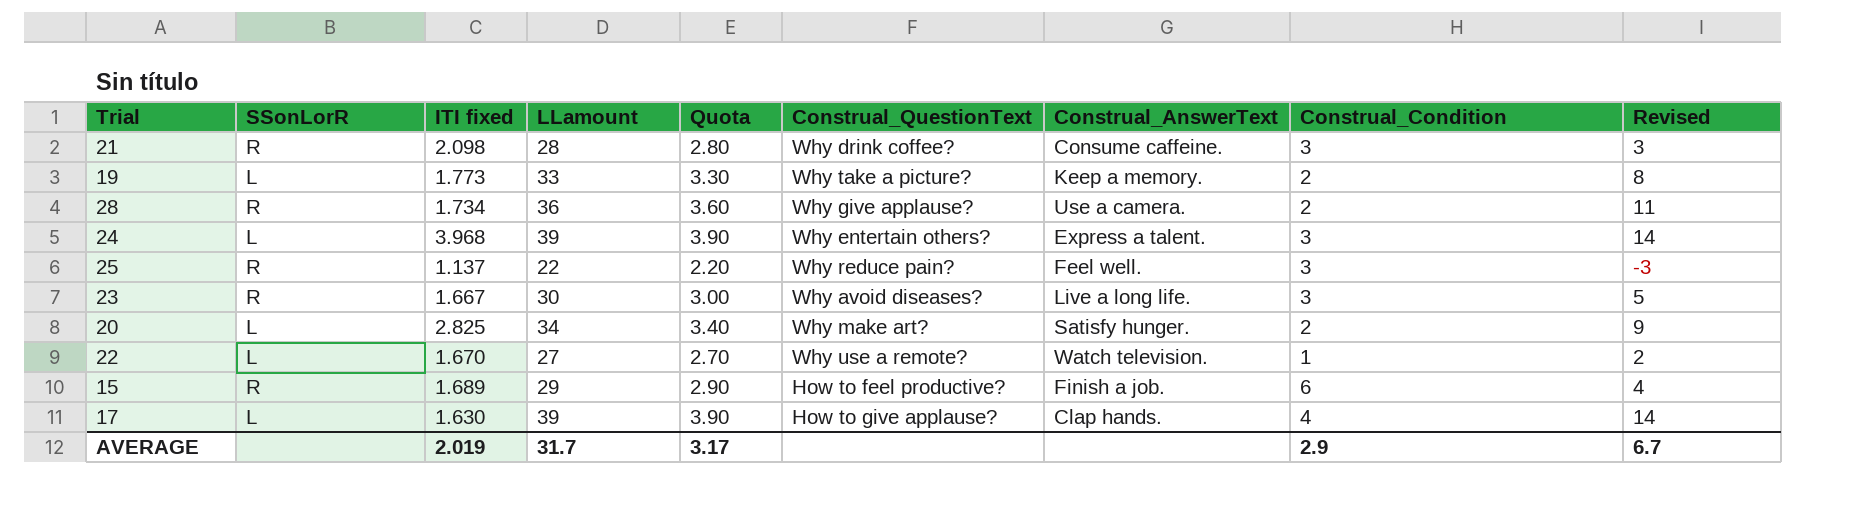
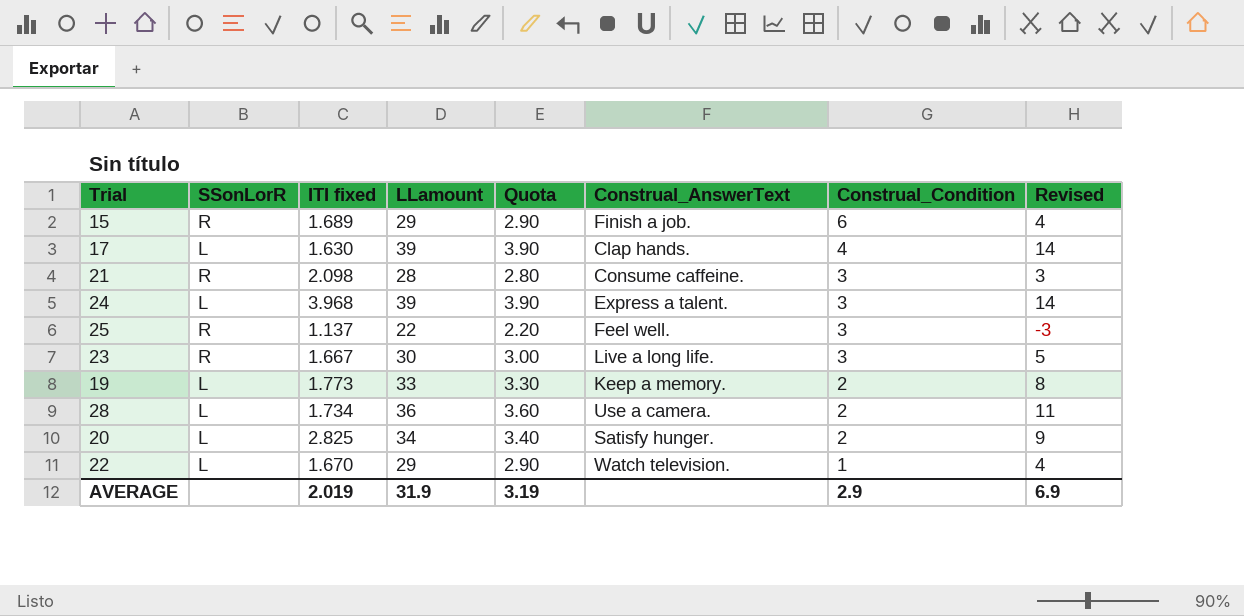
row order: none -> Construal_Condition descending
column Construal_QuestionText | position: 6 -> none
28 | SSonLorR: R -> L
22 | LLamount: 27 -> 29
22 | Quota: 2.70 -> 2.90
22 | Revised: 2 -> 4
AVERAGE | LLamount: 31.7 -> 31.9
AVERAGE | Quota: 3.17 -> 3.19
AVERAGE | Revised: 6.7 -> 6.9

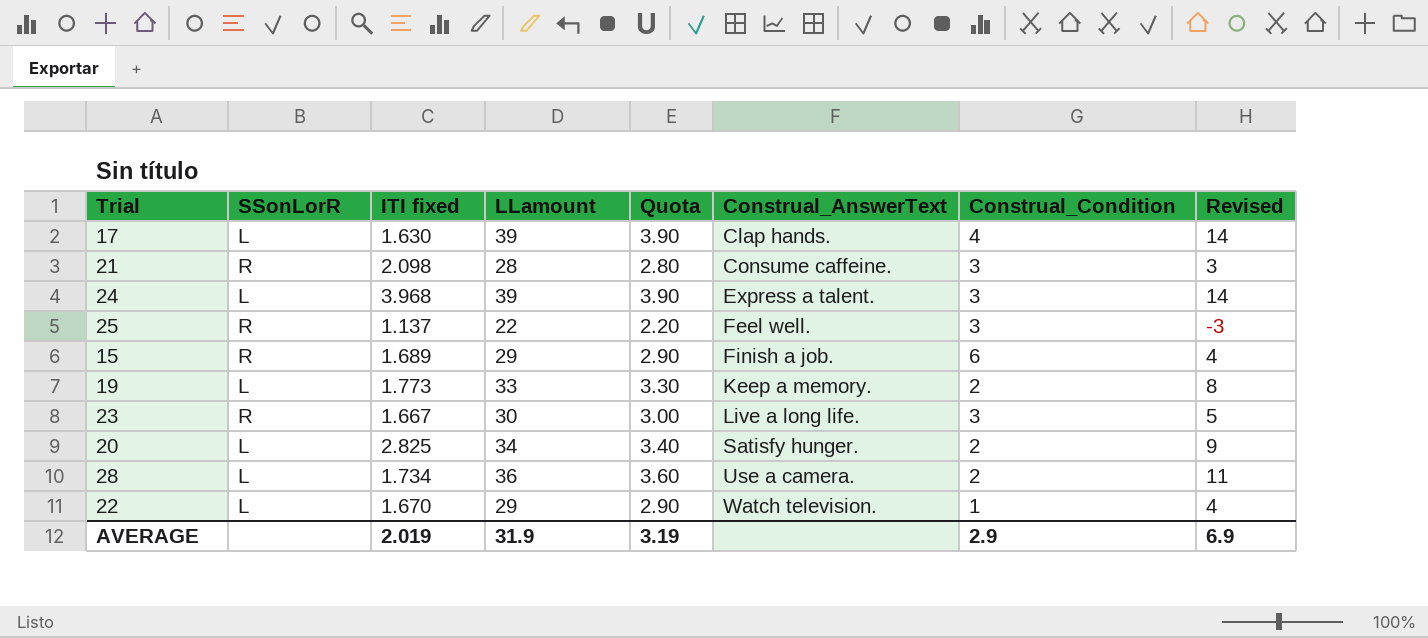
row order: Construal_Condition descending -> Construal_AnswerText ascending

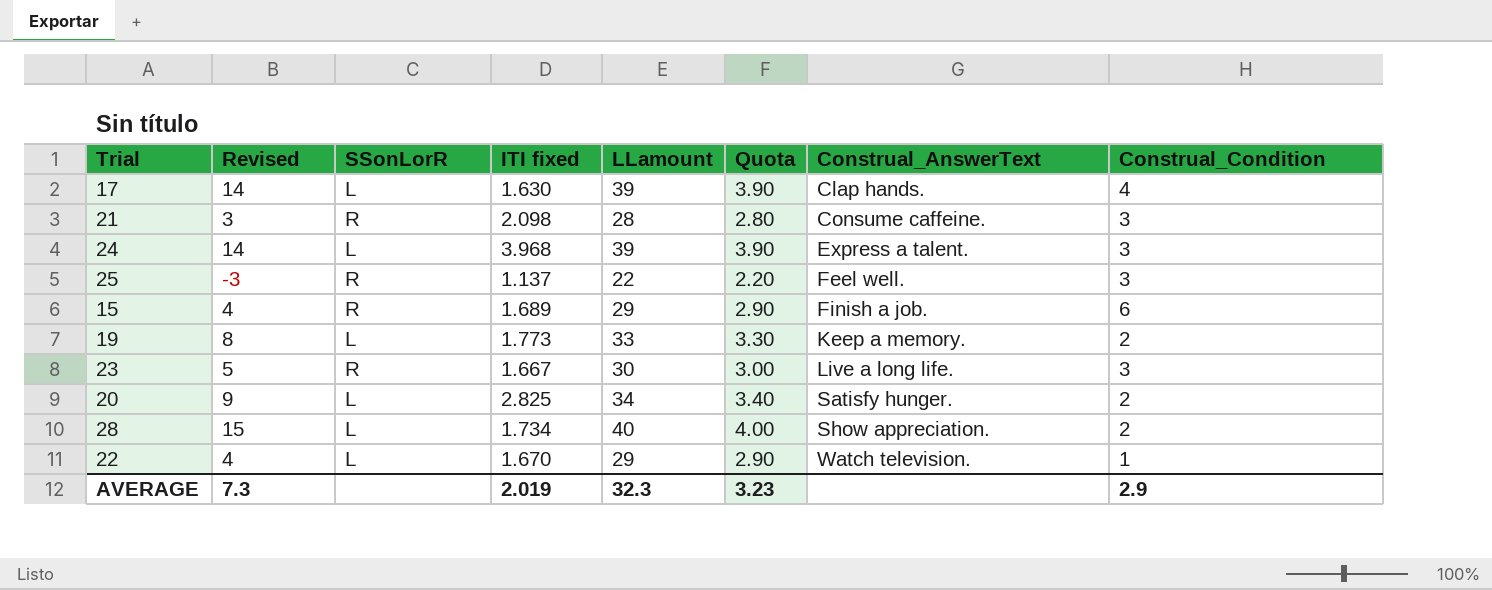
column Revised | position: 8 -> 2
28 | Revised: 11 -> 15
28 | LLamount: 36 -> 40
28 | Quota: 3.60 -> 4.00
28 | Construal_AnswerText: Use a camera. -> Show appreciation.
AVERAGE | Revised: 6.9 -> 7.3
AVERAGE | LLamount: 31.9 -> 32.3
AVERAGE | Quota: 3.19 -> 3.23

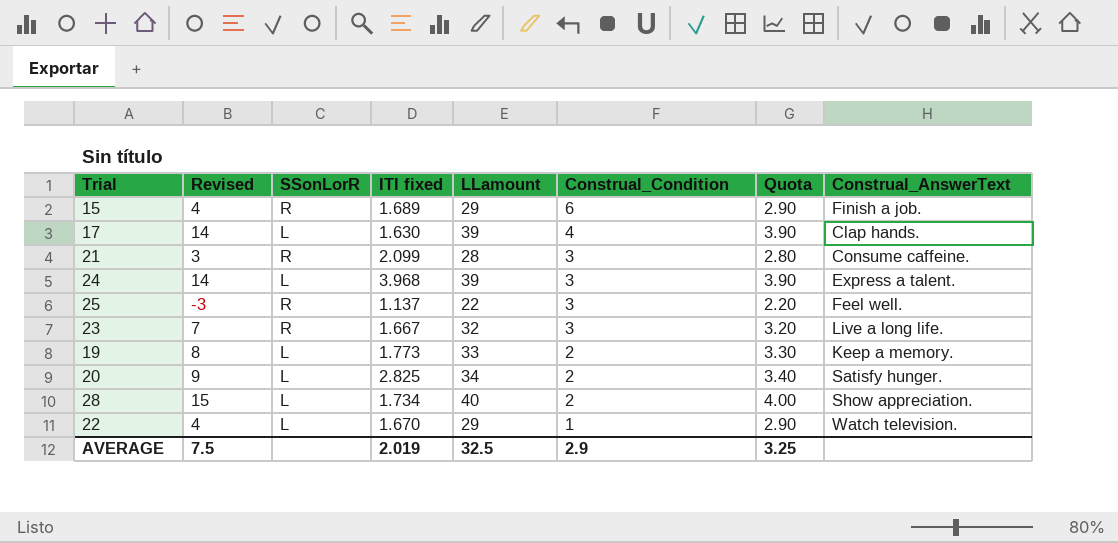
row order: Construal_AnswerText ascending -> Construal_Condition descending
column Construal_Condition | position: 8 -> 6
21 | ITI fixed: 2.098 -> 2.099
23 | Revised: 5 -> 7
23 | LLamount: 30 -> 32
23 | Quota: 3.00 -> 3.20
AVERAGE | Revised: 7.3 -> 7.5
AVERAGE | LLamount: 32.3 -> 32.5
AVERAGE | Quota: 3.23 -> 3.25

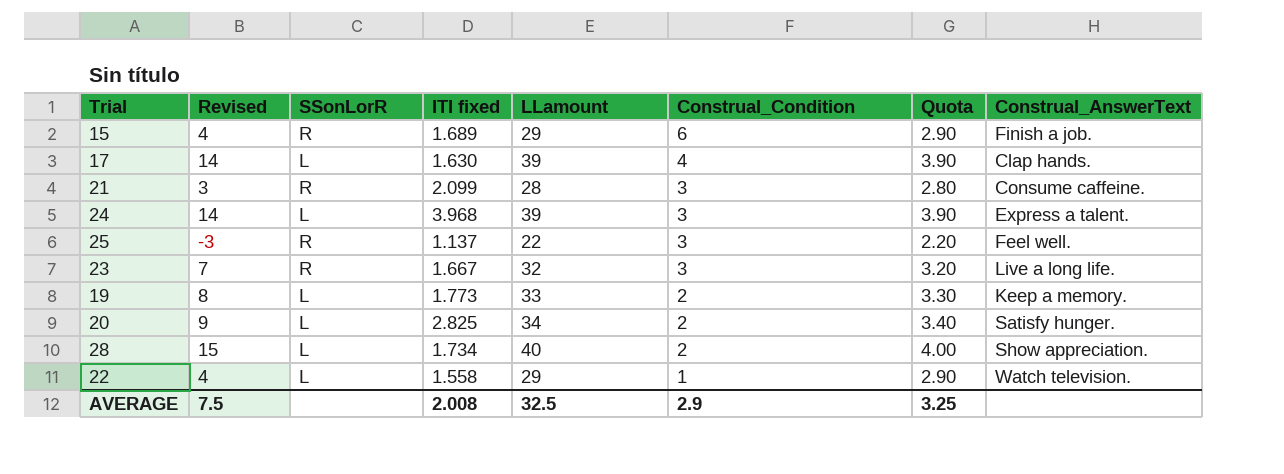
22 | ITI fixed: 1.670 -> 1.558
AVERAGE | ITI fixed: 2.019 -> 2.008

